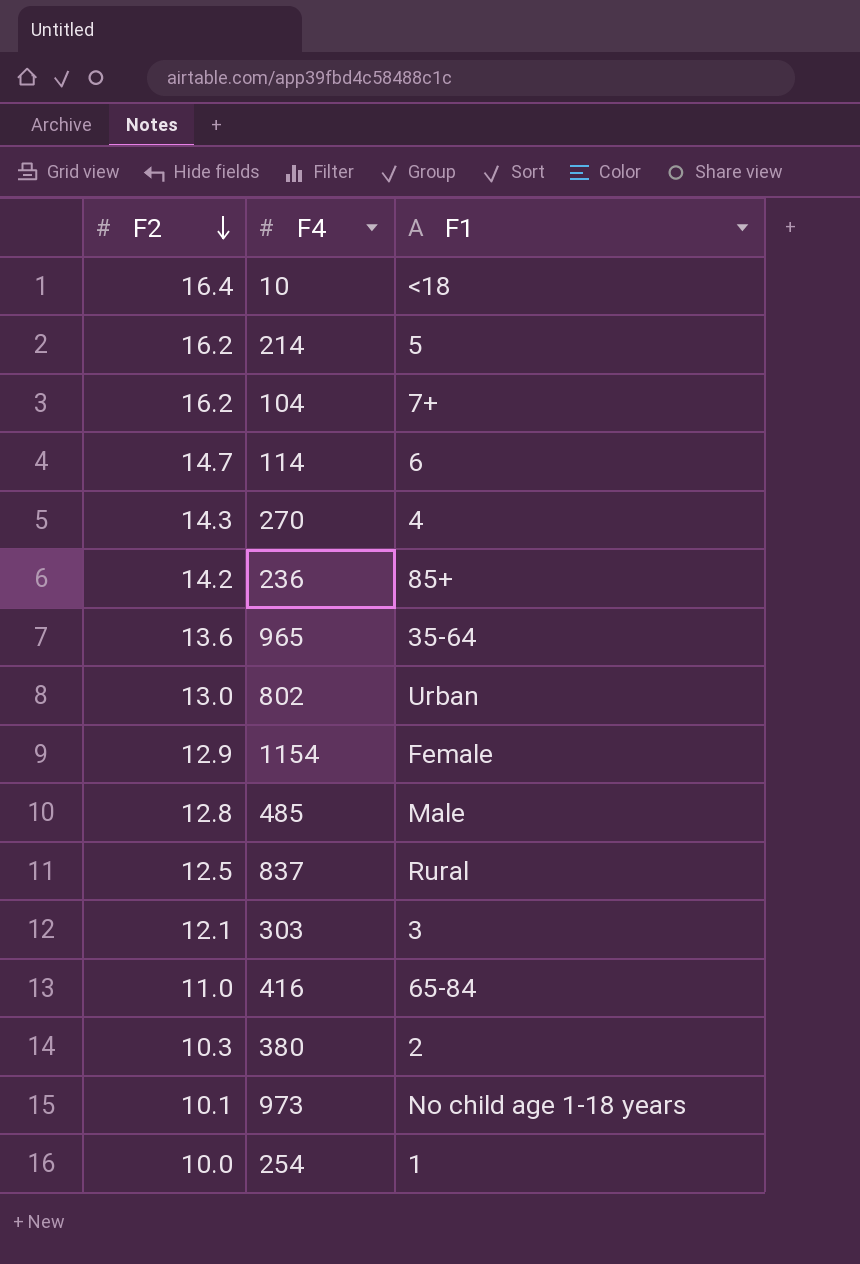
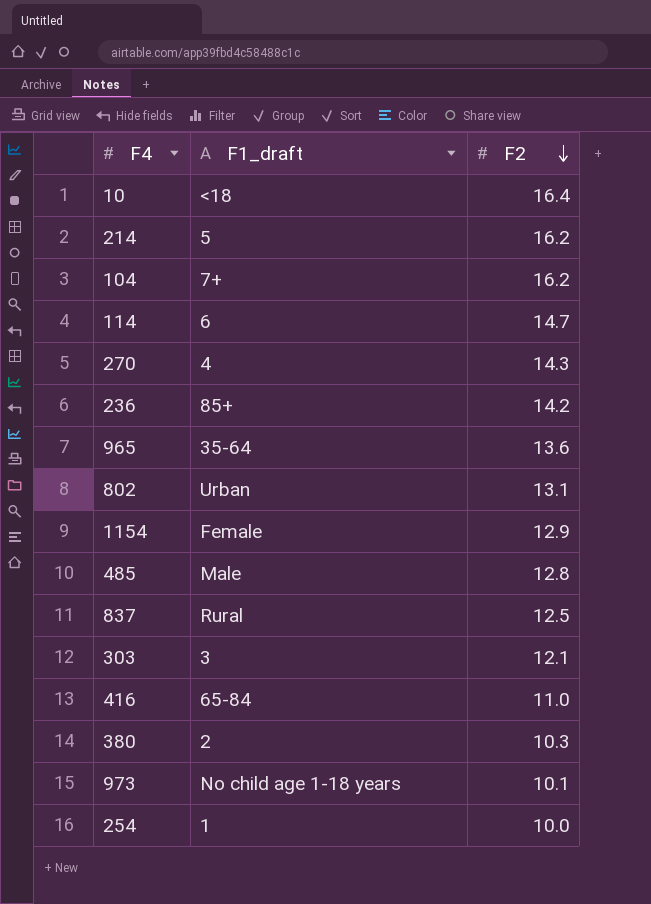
column name: F1 -> F1_draft
column F2 | position: 1 -> 3
802 | F2: 13.0 -> 13.1

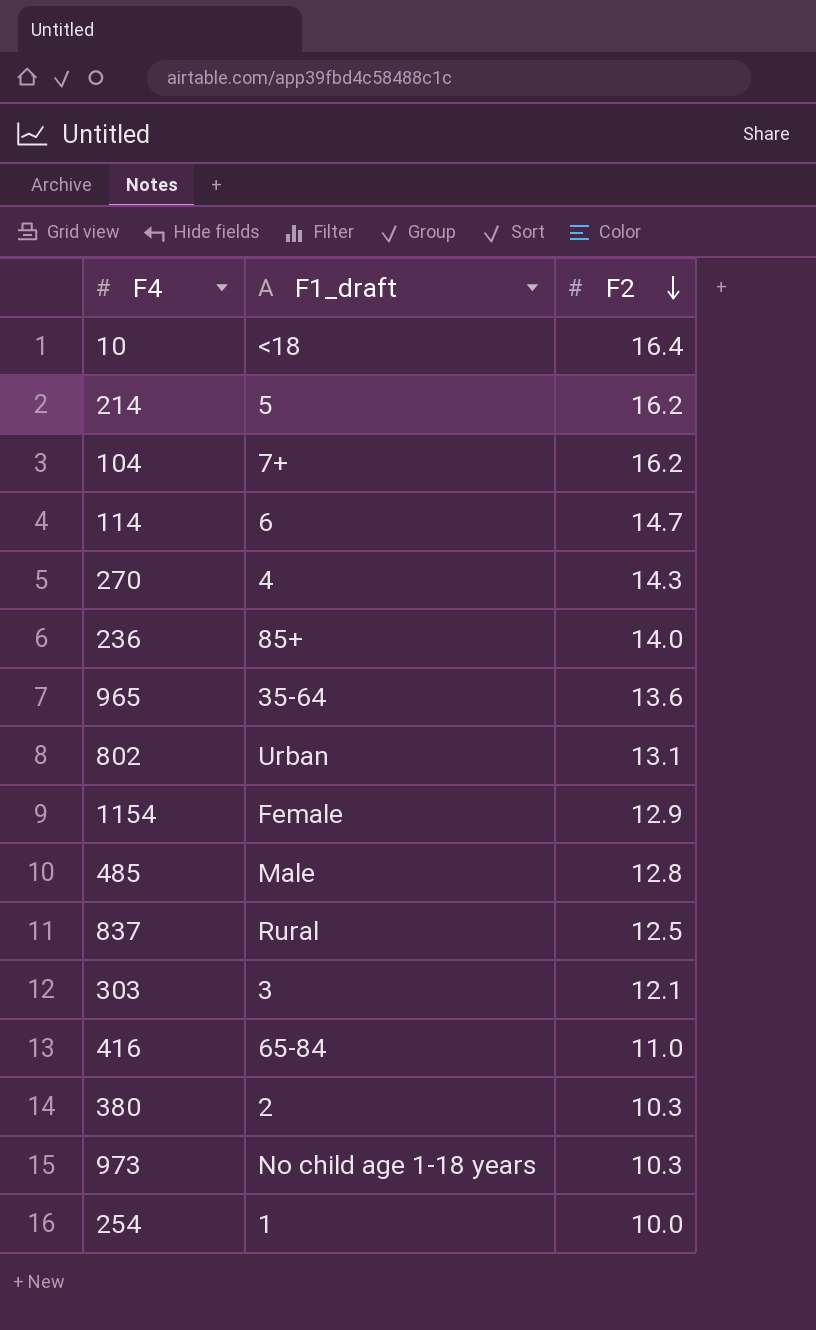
236 | F2: 14.2 -> 14.0
973 | F2: 10.1 -> 10.3

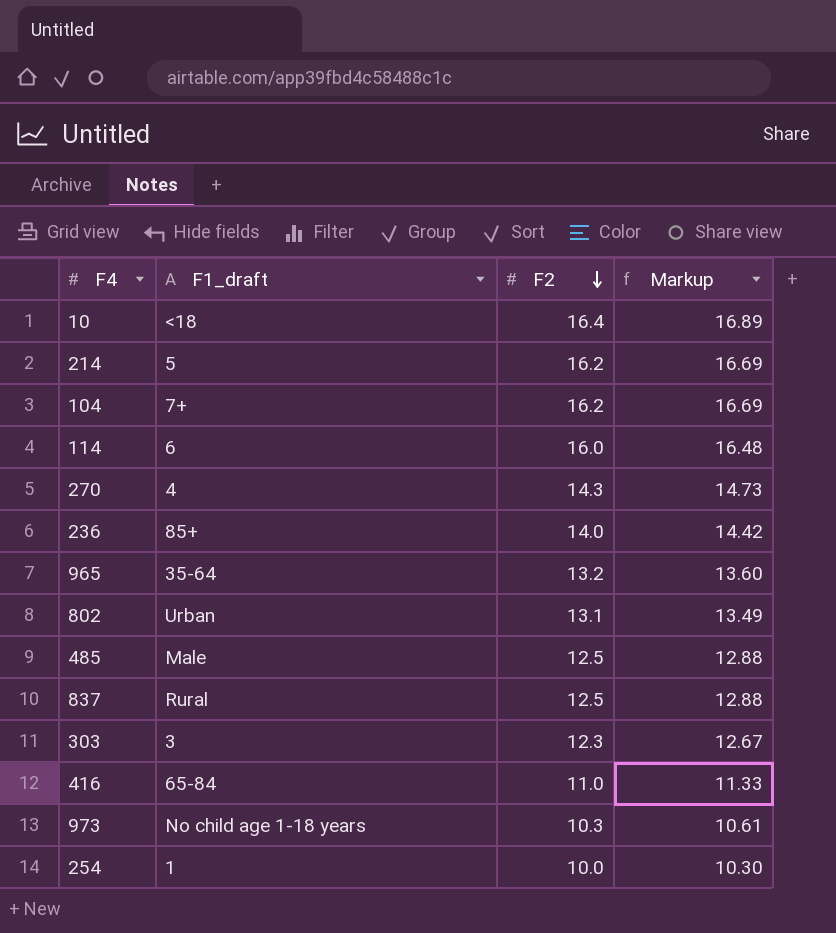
column Markup | formula: none -> [F2] * 1.03
row 1154: Female | 12.9 -> none
row 380: 2 | 10.3 -> none
114 | F2: 14.7 -> 16.0
965 | F2: 13.6 -> 13.2
485 | F2: 12.8 -> 12.5
303 | F2: 12.1 -> 12.3

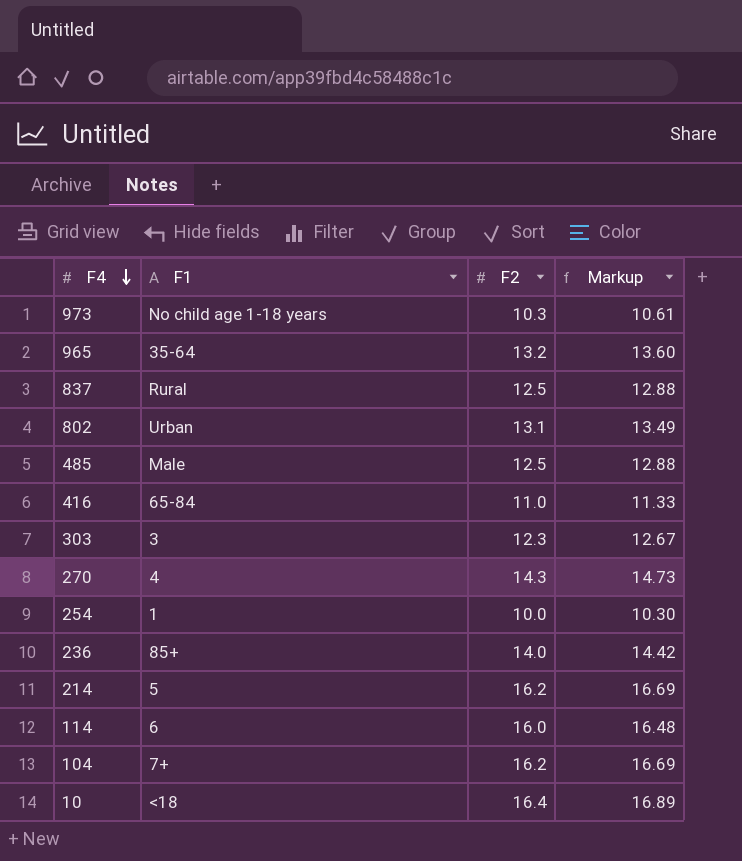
row order: F2 descending -> F4 descending
column name: F1_draft -> F1

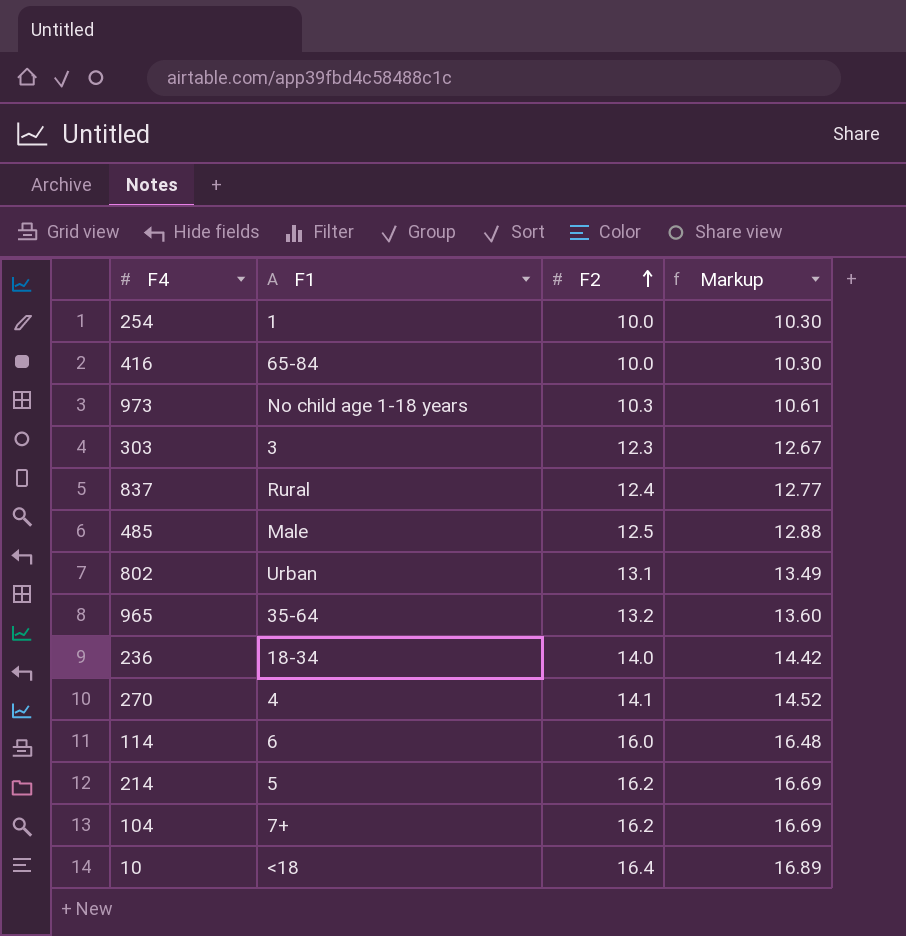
row order: F4 descending -> F2 ascending
416 | F2: 11.0 -> 10.0
416 | Markup: 11.33 -> 10.30
837 | F2: 12.5 -> 12.4
837 | Markup: 12.88 -> 12.77
236 | F1: 85+ -> 18-34
270 | F2: 14.3 -> 14.1
270 | Markup: 14.73 -> 14.52

